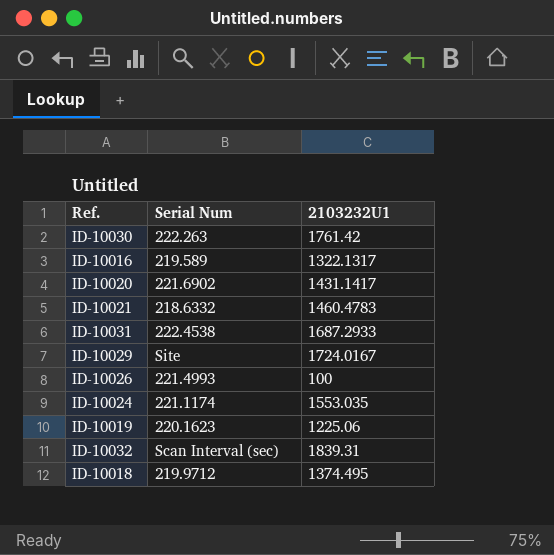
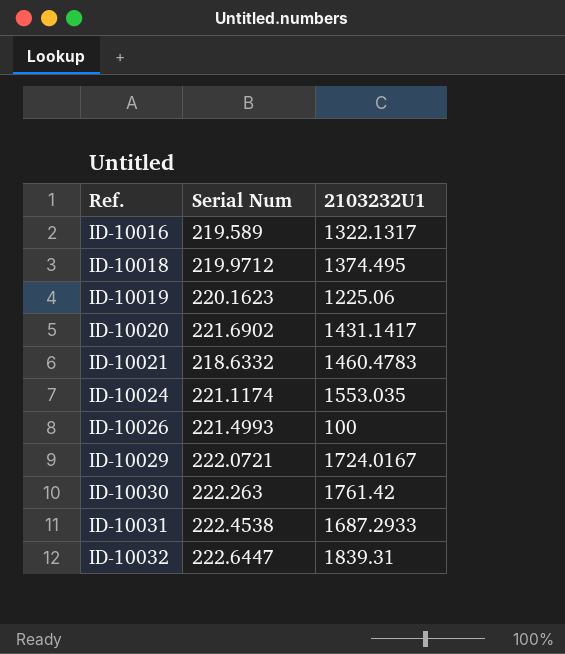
row order: none -> Ref. ascending
ID-10029 | Serial Num: Site -> 222.0721
ID-10032 | Serial Num: Scan Interval (sec) -> 222.6447

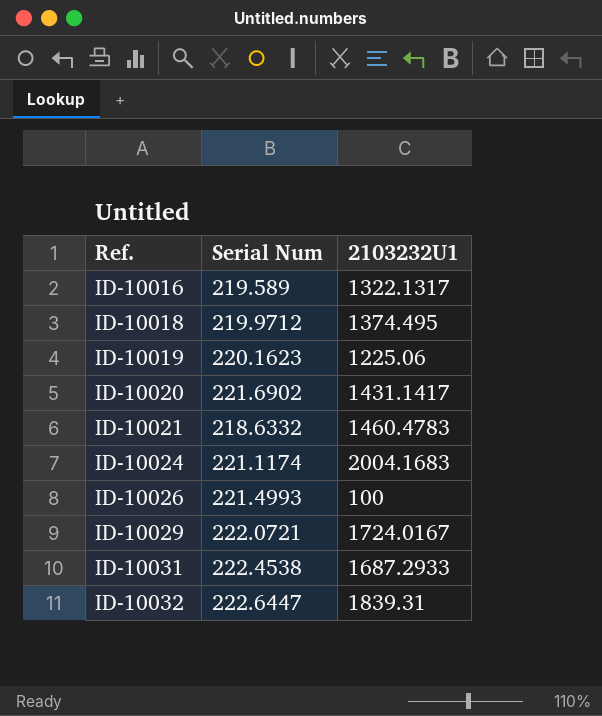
row ID-10030: 222.263 | 1761.42 -> none
ID-10024 | 2103232U1: 1553.035 -> 2004.1683

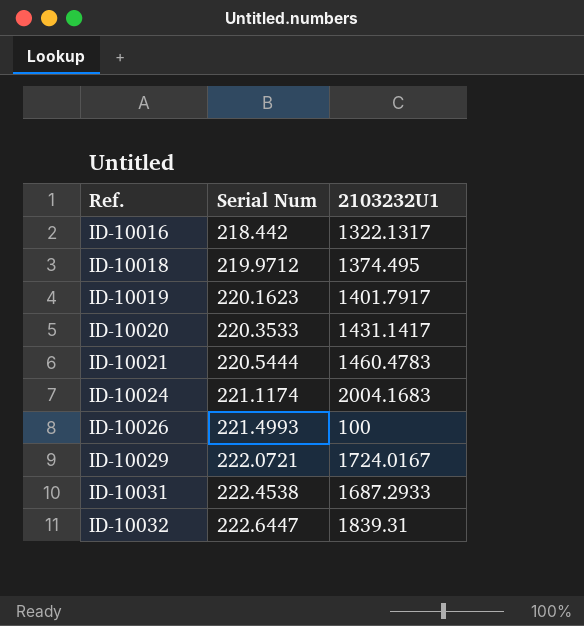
ID-10016 | Serial Num: 219.589 -> 218.442
ID-10019 | 2103232U1: 1225.06 -> 1401.7917
ID-10020 | Serial Num: 221.6902 -> 220.3533
ID-10021 | Serial Num: 218.6332 -> 220.5444

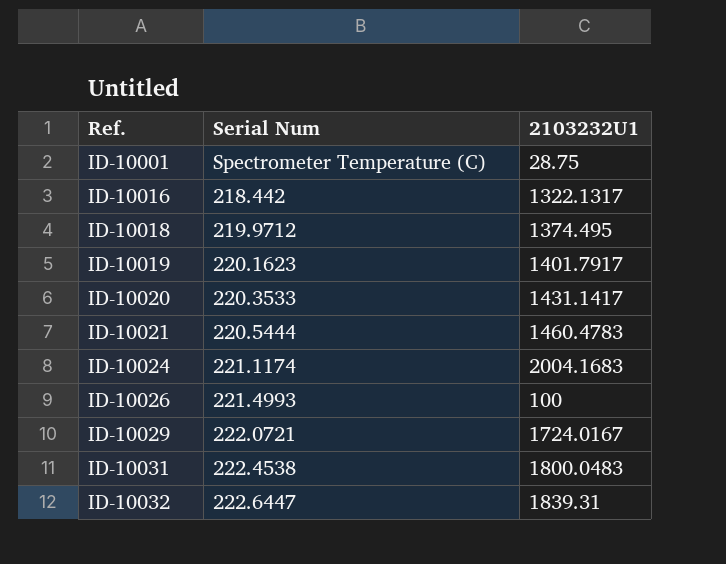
row ID-10001: none -> Spectrometer Temperature (C) | 28.75
ID-10031 | 2103232U1: 1687.2933 -> 1800.0483

